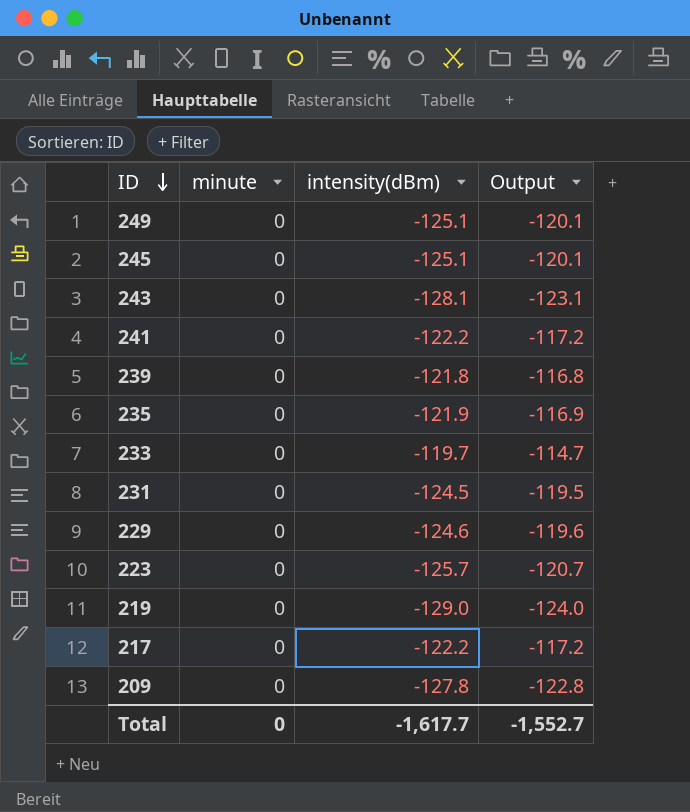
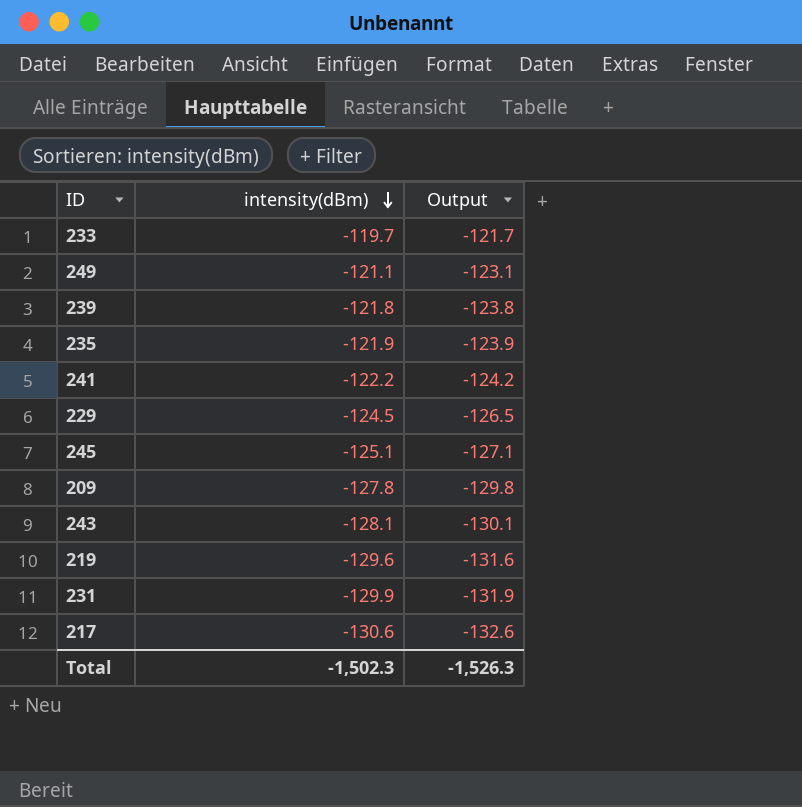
row order: ID descending -> intensity(dBm) descending
column minute | position: 2 -> none
column Output | formula: [intensity(dBm)] + 5 -> [intensity(dBm)] - 2
row 223: 0 | -125.7 | -120.7 -> none
249 | intensity(dBm): -125.1 -> -121.1
229 | intensity(dBm): -124.6 -> -124.5
219 | intensity(dBm): -129.0 -> -129.6
231 | intensity(dBm): -124.5 -> -129.9
217 | intensity(dBm): -122.2 -> -130.6
Total | intensity(dBm): -1,617.7 -> -1,502.3
Total | Output: -1,552.7 -> -1,526.3

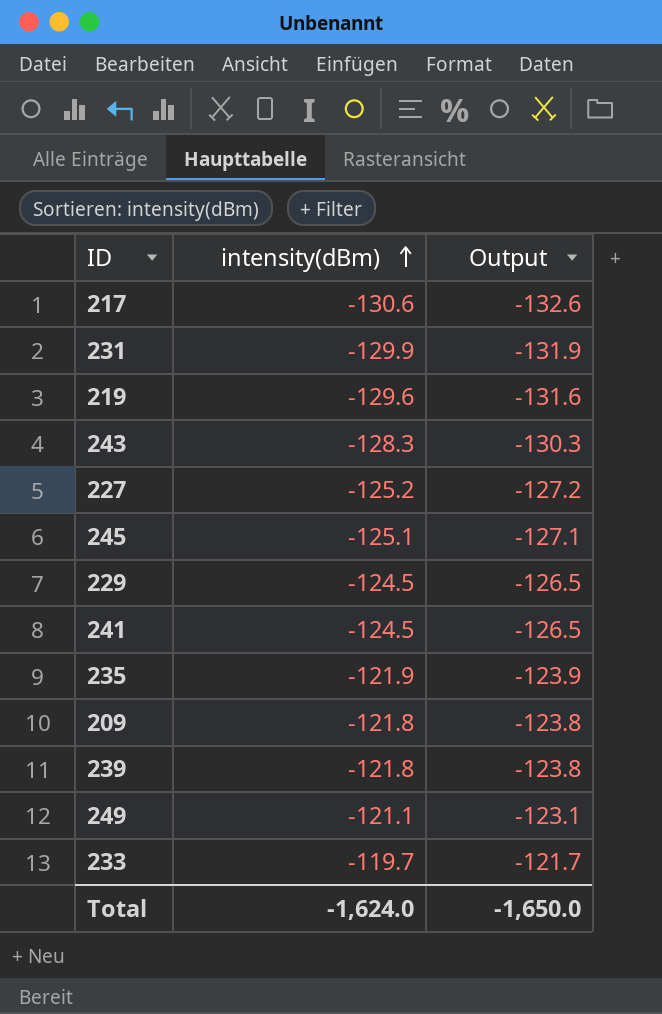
row order: intensity(dBm) descending -> intensity(dBm) ascending
243 | intensity(dBm): -128.1 -> -128.3
243 | Output: -130.1 -> -130.3
row 227: none -> -125.2 | -127.2
241 | intensity(dBm): -122.2 -> -124.5
241 | Output: -124.2 -> -126.5
209 | intensity(dBm): -127.8 -> -121.8
209 | Output: -129.8 -> -123.8
Total | intensity(dBm): -1,502.3 -> -1,624.0
Total | Output: -1,526.3 -> -1,650.0

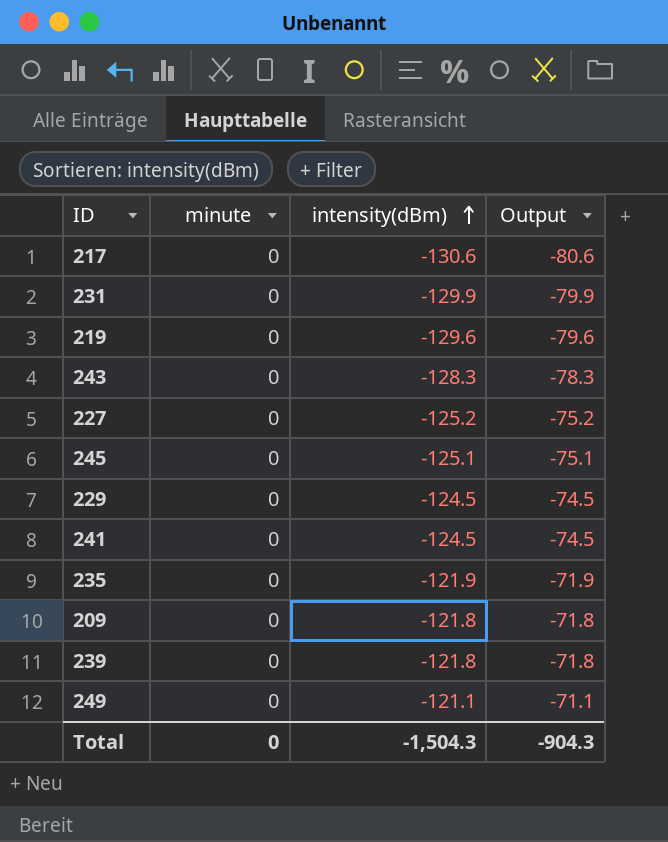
column minute | position: none -> 2
column Output | formula: [intensity(dBm)] - 2 -> [intensity(dBm)] + 50
row 233: -119.7 | -121.7 -> none
Total | intensity(dBm): -1,624.0 -> -1,504.3
Total | Output: -1,650.0 -> -904.3

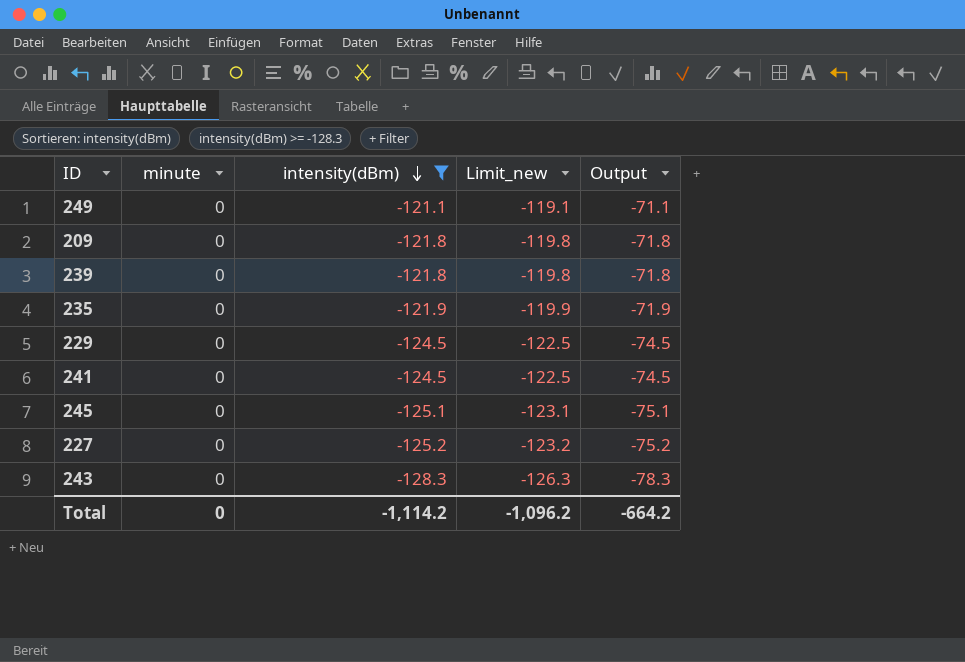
filter: none -> intensity(dBm) >= -128.3
row order: intensity(dBm) ascending -> intensity(dBm) descending
column Limit_new | formula: none -> [intensity(dBm)] + 2
Total | intensity(dBm): -1,504.3 -> -1,114.2
Total | Output: -904.3 -> -664.2

